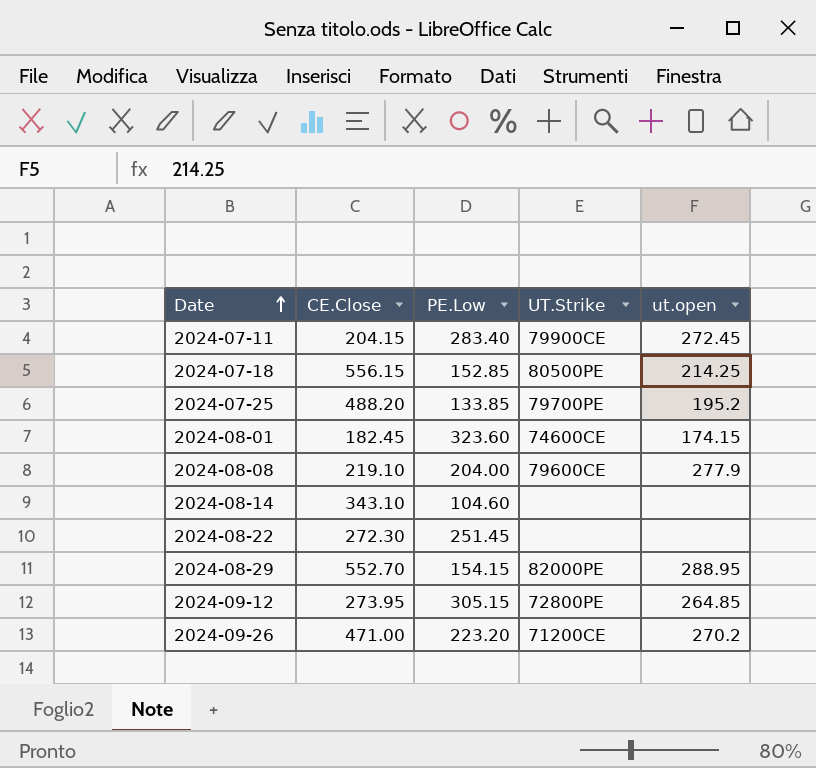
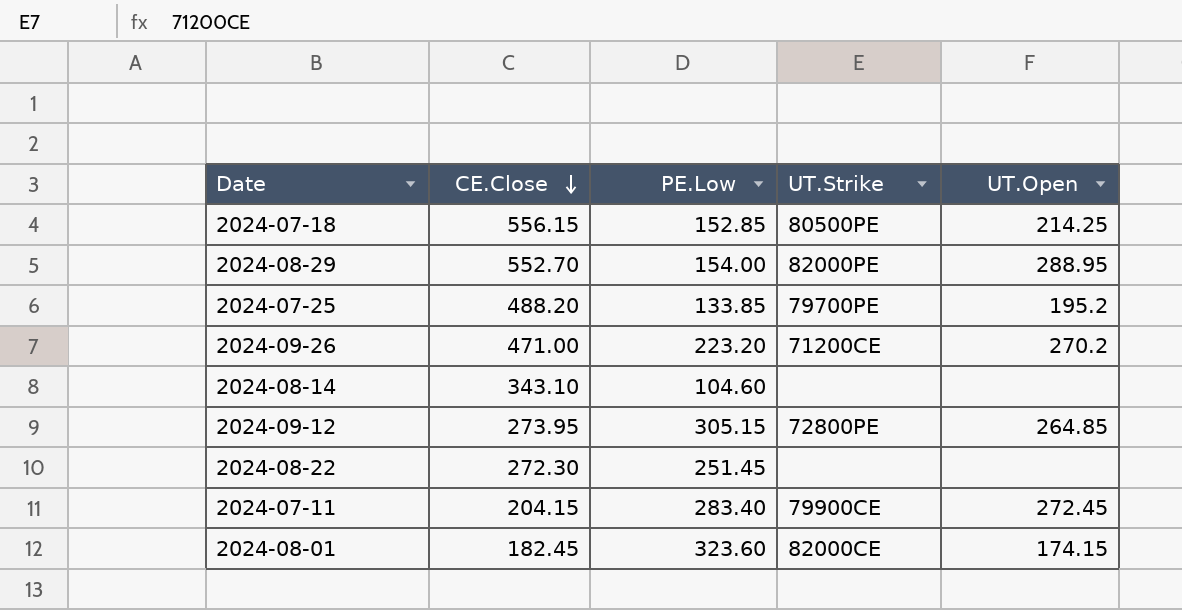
row order: Date ascending -> CE.Close descending
column name: ut.open -> UT.Open
row 2024-08-08: 219.10 | 204.00 | 79600CE | 277.9 -> none
2024-08-29 | PE.Low: 154.15 -> 154.00
2024-08-01 | UT.Strike: 74600CE -> 82000CE

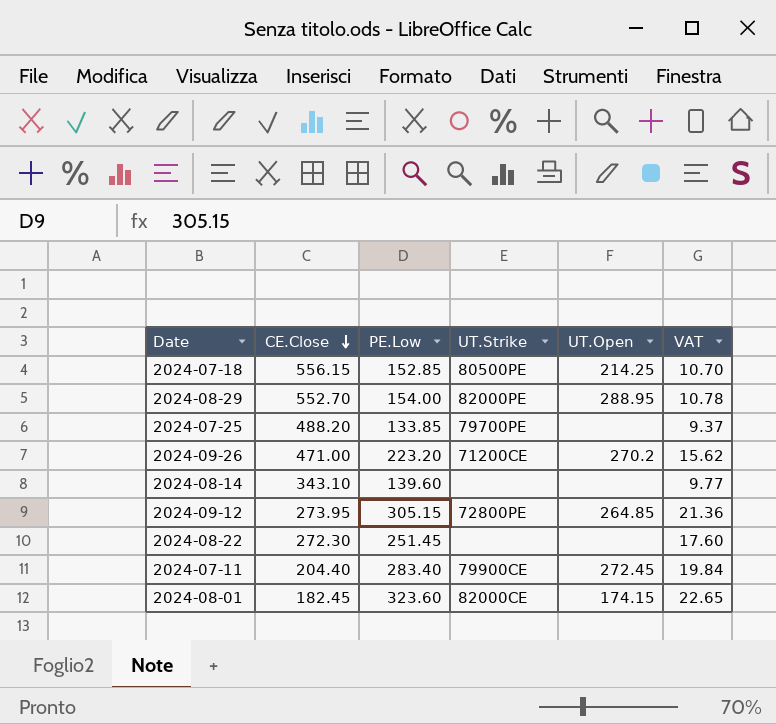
column VAT | formula: none -> [PE.Low] * 0.07
2024-07-25 | UT.Open: 195.2 -> none
2024-08-14 | PE.Low: 104.60 -> 139.60
2024-07-11 | CE.Close: 204.15 -> 204.40

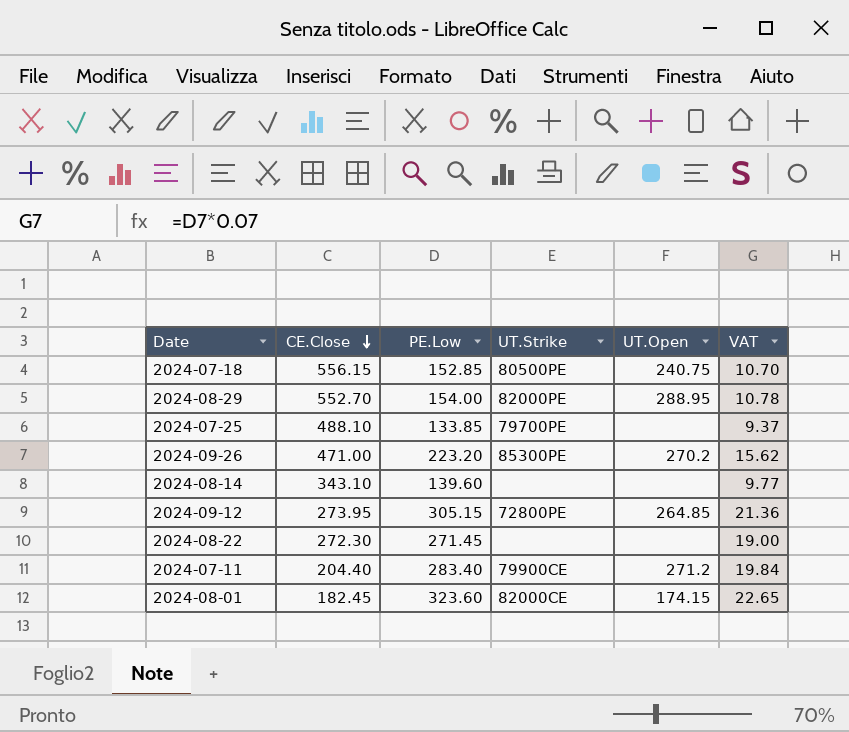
2024-07-18 | UT.Open: 214.25 -> 240.75
2024-07-25 | CE.Close: 488.20 -> 488.10
2024-09-26 | UT.Strike: 71200CE -> 85300PE
2024-08-22 | PE.Low: 251.45 -> 271.45
2024-08-22 | VAT: 17.60 -> 19.00
2024-07-11 | UT.Open: 272.45 -> 271.2

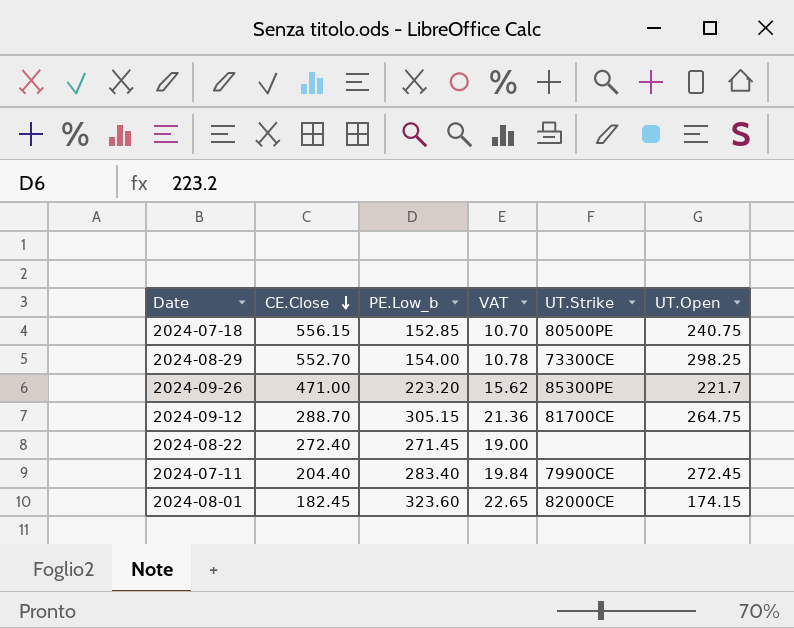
column name: PE.Low -> PE.Low_b
column VAT | position: 6 -> 4
row 2024-07-25: 488.10 | 133.85 | 79700PE | none | 9.37 -> none
row 2024-08-14: 343.10 | 139.60 | none | none | 9.77 -> none
2024-08-29 | UT.Strike: 82000PE -> 73300CE
2024-08-29 | UT.Open: 288.95 -> 298.25
2024-09-26 | UT.Open: 270.2 -> 221.7
2024-09-12 | CE.Close: 273.95 -> 288.70
2024-09-12 | UT.Strike: 72800PE -> 81700CE
2024-09-12 | UT.Open: 264.85 -> 264.75
2024-08-22 | CE.Close: 272.30 -> 272.40
2024-07-11 | UT.Open: 271.2 -> 272.45

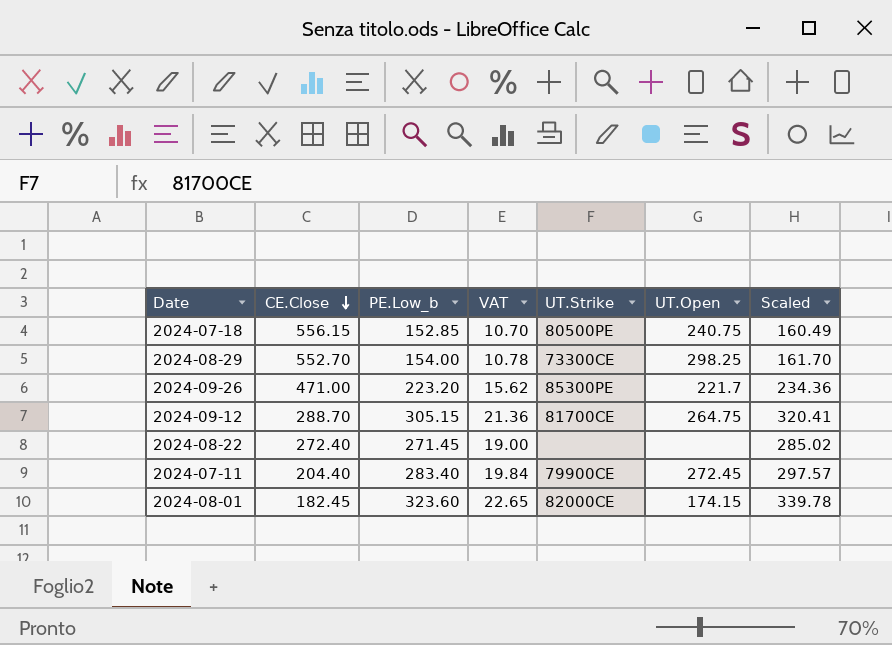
column Scaled | formula: none -> [PE.Low_b] * 1.05

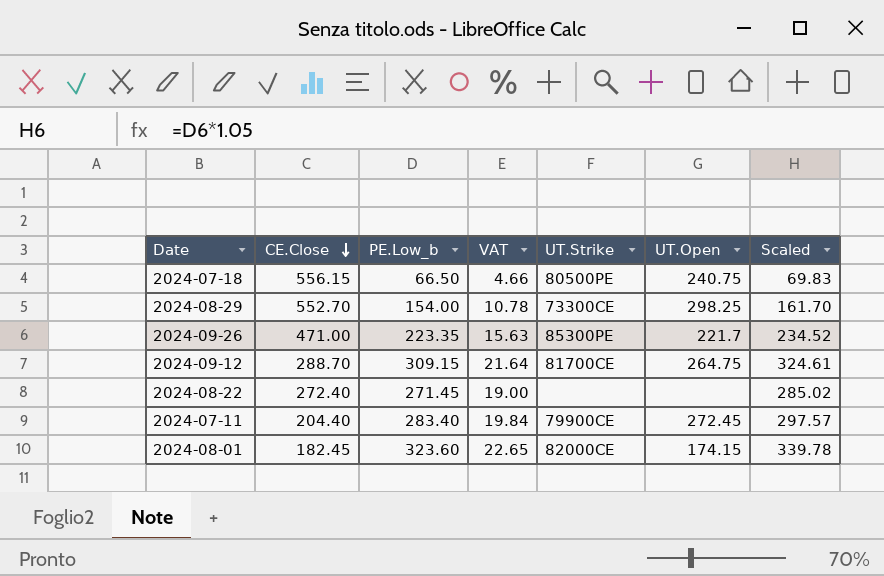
2024-07-18 | PE.Low_b: 152.85 -> 66.50
2024-07-18 | VAT: 10.70 -> 4.66
2024-07-18 | Scaled: 160.49 -> 69.83
2024-09-26 | PE.Low_b: 223.20 -> 223.35
2024-09-26 | VAT: 15.62 -> 15.63
2024-09-26 | Scaled: 234.36 -> 234.52
2024-09-12 | PE.Low_b: 305.15 -> 309.15
2024-09-12 | VAT: 21.36 -> 21.64
2024-09-12 | Scaled: 320.41 -> 324.61

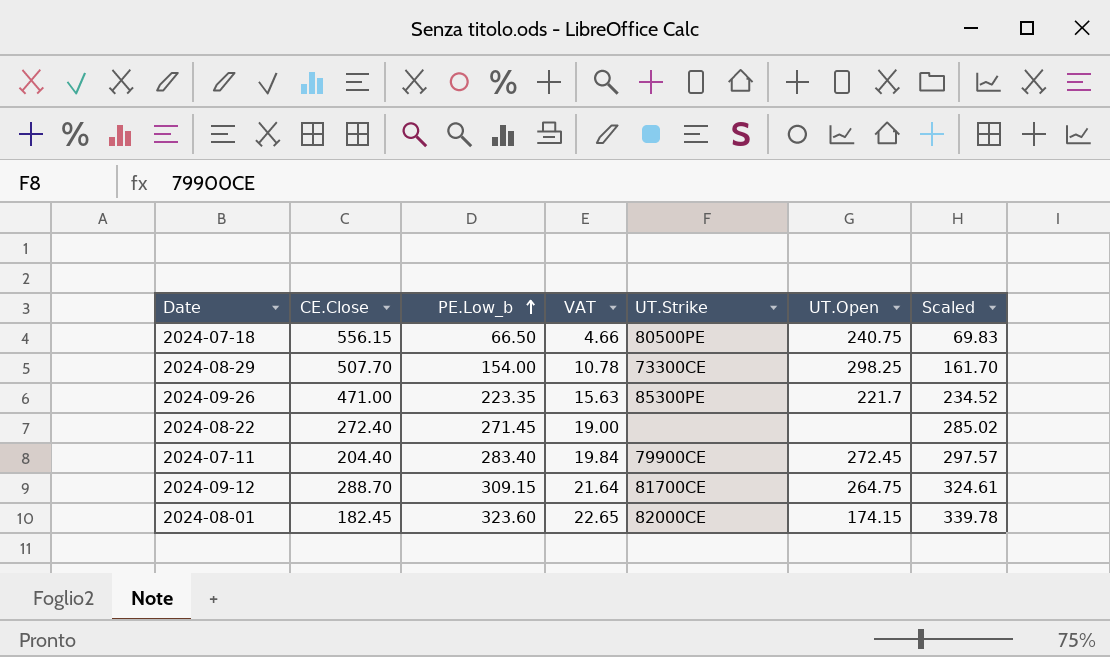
row order: CE.Close descending -> PE.Low_b ascending
2024-08-29 | CE.Close: 552.70 -> 507.70

